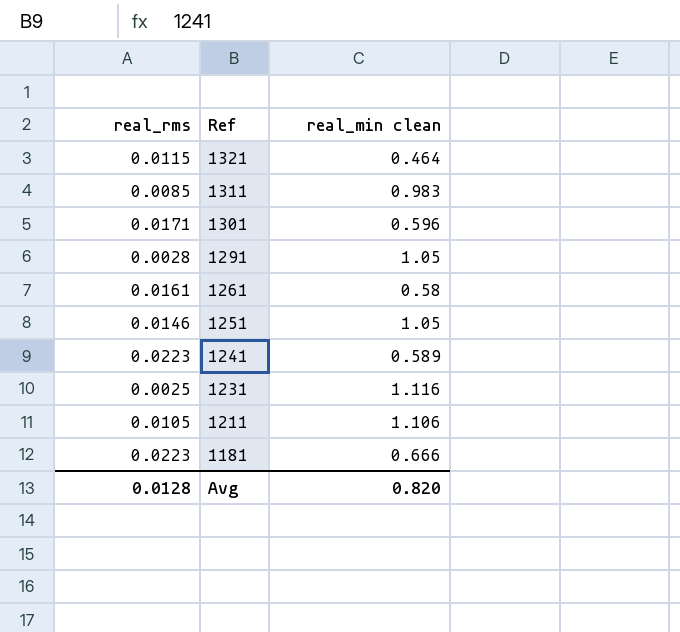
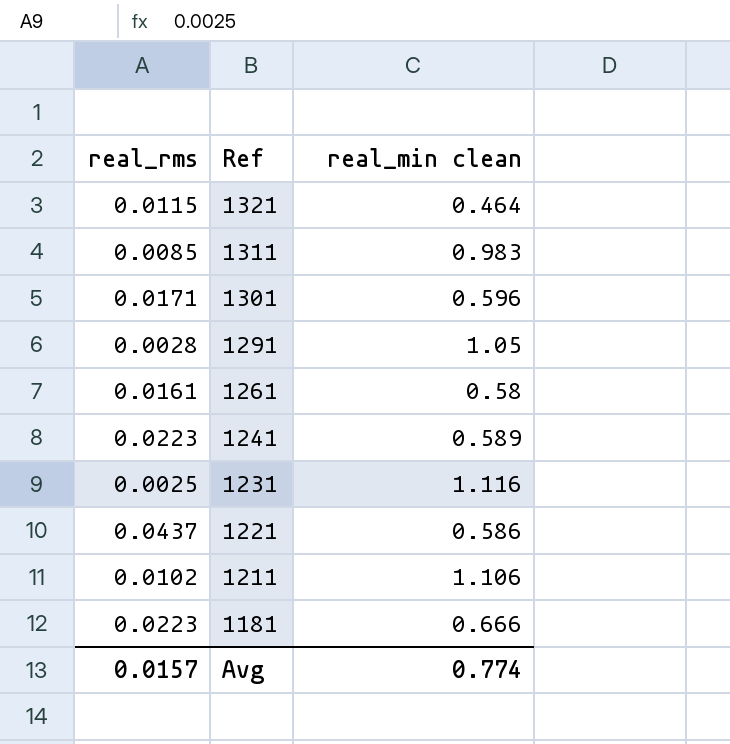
row 1251: 0.0146 | 1.05 -> none
row 1221: none -> 0.0437 | 0.586
1211 | real_rms: 0.0105 -> 0.0102
Avg | real_rms: 0.0128 -> 0.0157
Avg | real_min clean: 0.820 -> 0.774

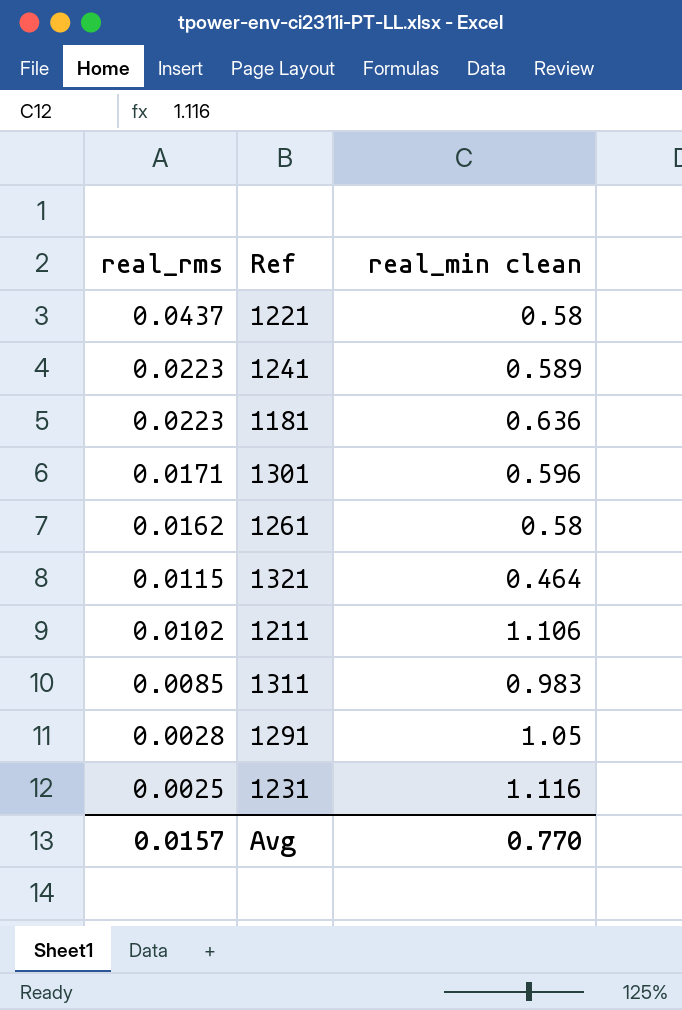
row order: Ref descending -> real_rms descending
1221 | real_min clean: 0.586 -> 0.58
1181 | real_min clean: 0.666 -> 0.636
1261 | real_rms: 0.0161 -> 0.0162
Avg | real_min clean: 0.774 -> 0.770

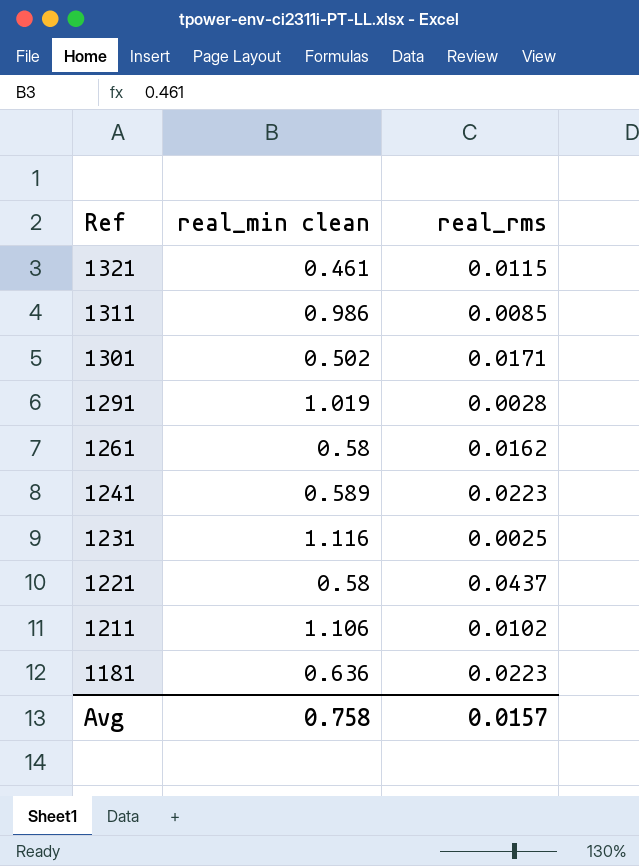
row order: real_rms descending -> Ref descending
column real_rms | position: 1 -> 3
1321 | real_min clean: 0.464 -> 0.461
1311 | real_min clean: 0.983 -> 0.986
1301 | real_min clean: 0.596 -> 0.502
1291 | real_min clean: 1.05 -> 1.019
Avg | real_min clean: 0.770 -> 0.758

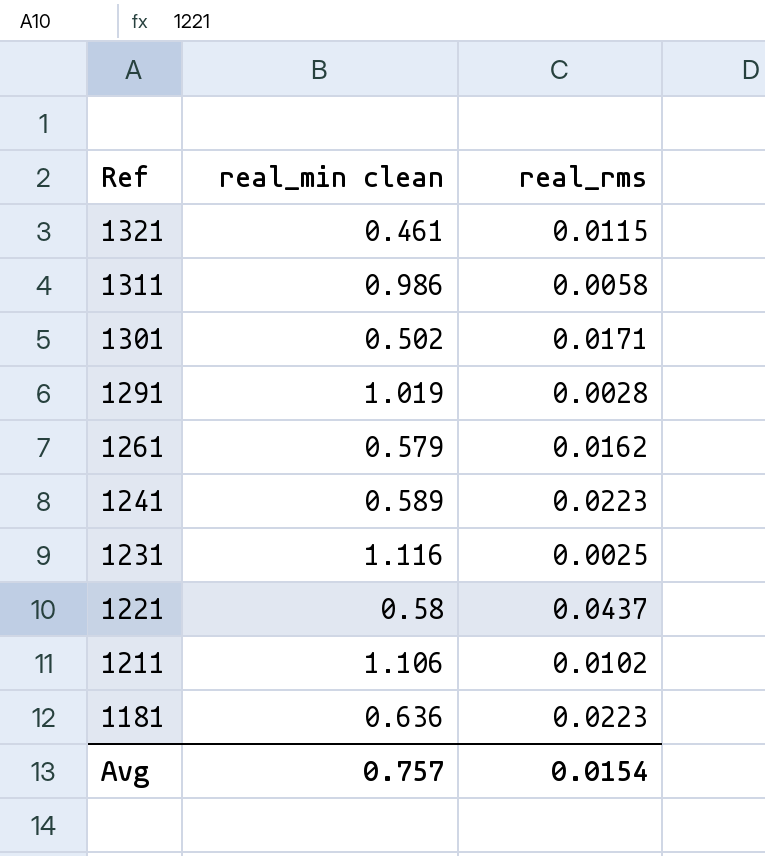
1311 | real_rms: 0.0085 -> 0.0058
1261 | real_min clean: 0.58 -> 0.579
Avg | real_min clean: 0.758 -> 0.757
Avg | real_rms: 0.0157 -> 0.0154

